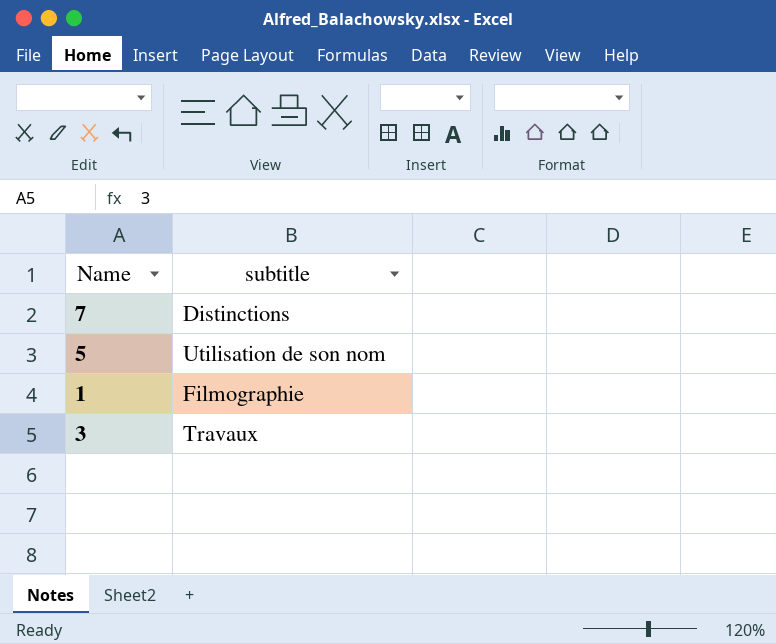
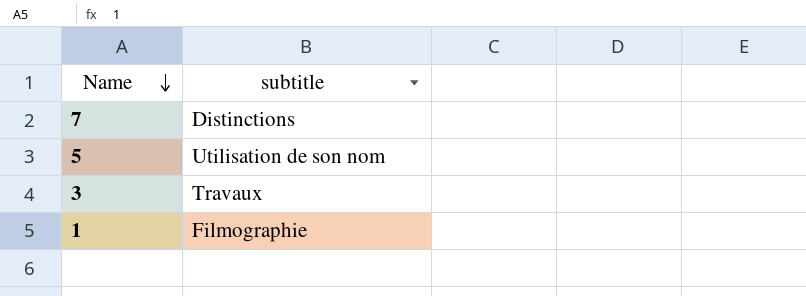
row order: none -> Name descending

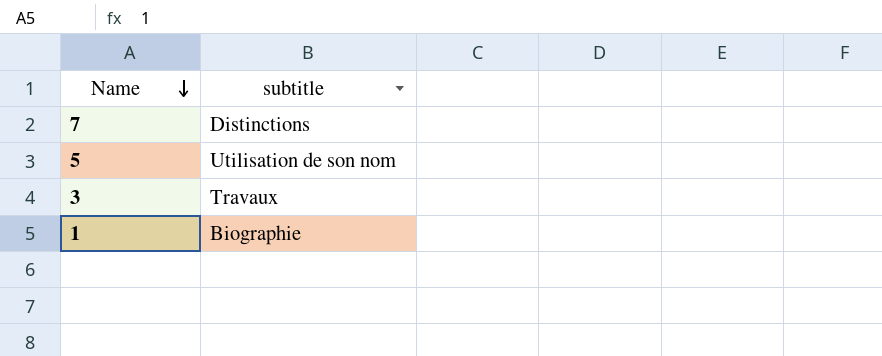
1 | subtitle: Filmographie -> Biographie

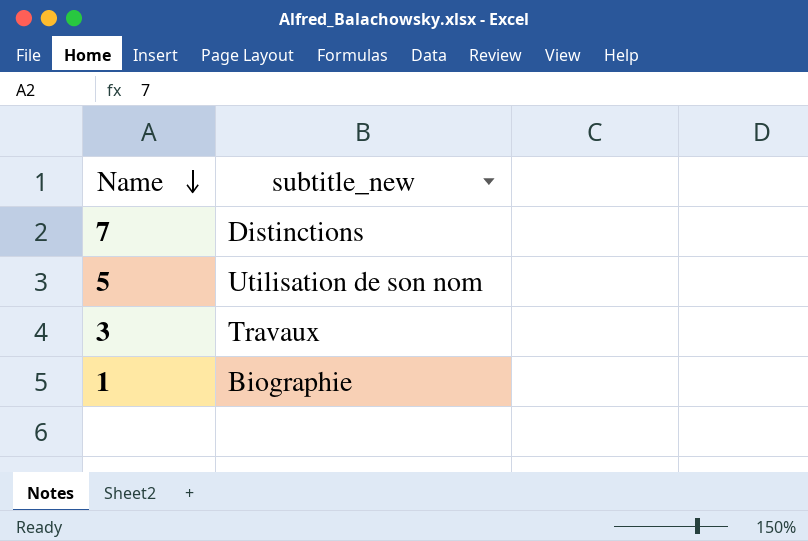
column name: subtitle -> subtitle_new

